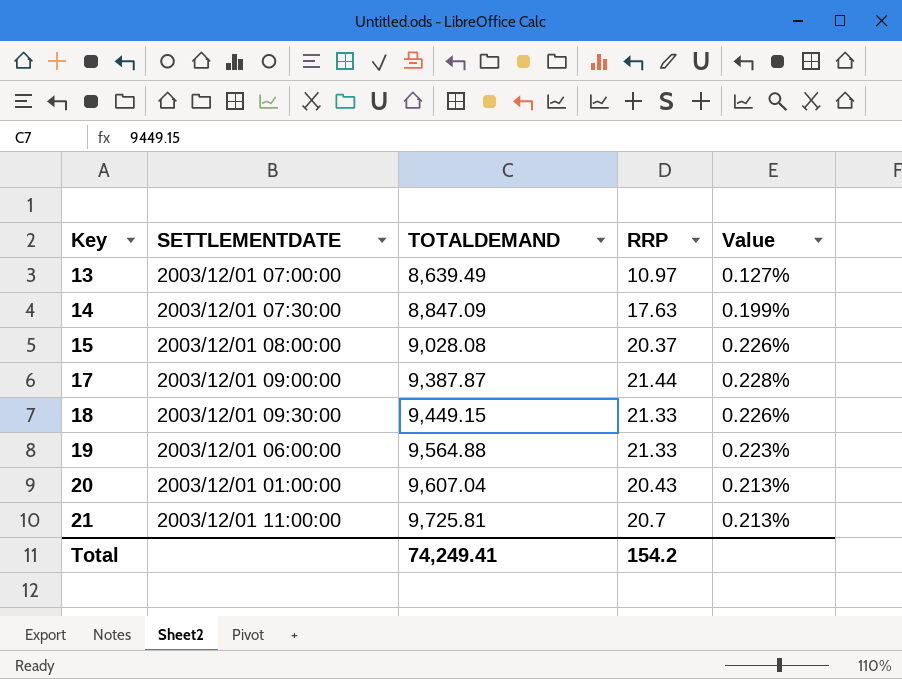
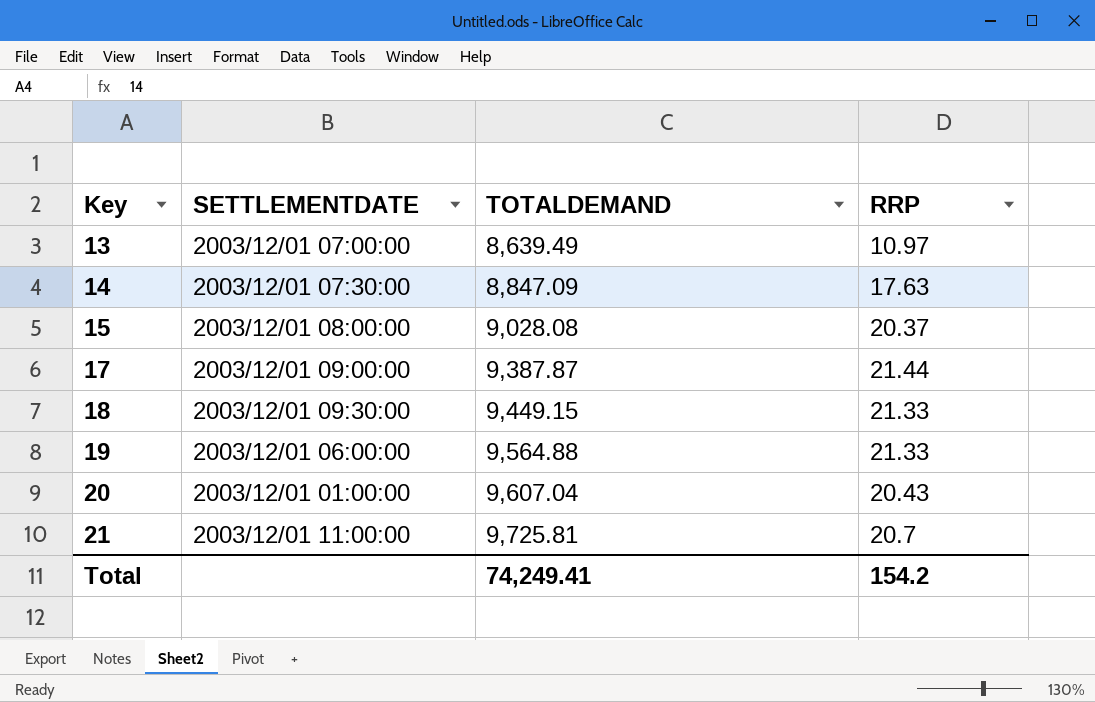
column Value | formula: [RRP] / [TOTALDEMAND] -> none

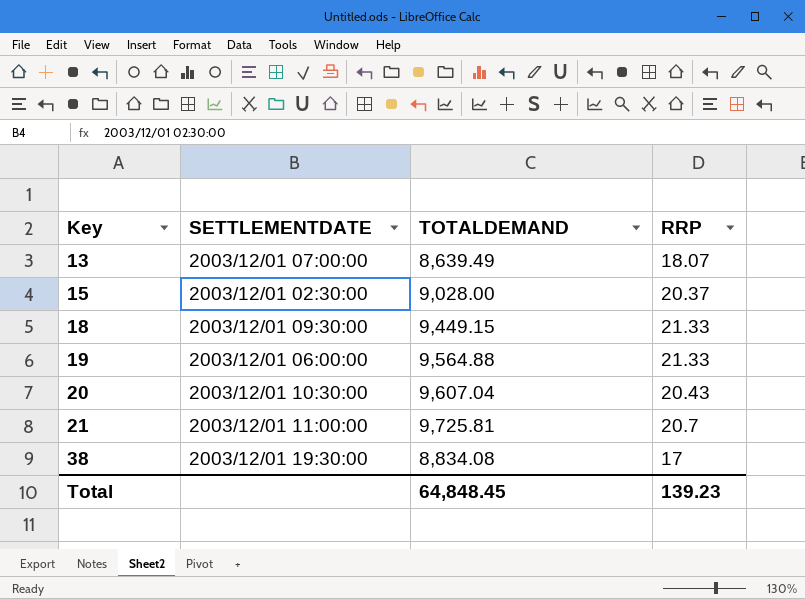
row 14: 2003/12/01 07:30:00 | 8,847.09 | 17.63 -> none
row 17: 2003/12/01 09:00:00 | 9,387.87 | 21.44 -> none
13 | RRP: 10.97 -> 18.07
15 | SETTLEMENTDATE: 2003/12/01 08:00:00 -> 2003/12/01 02:30:00
15 | TOTALDEMAND: 9,028.08 -> 9,028.00
20 | SETTLEMENTDATE: 2003/12/01 01:00:00 -> 2003/12/01 10:30:00
row 38: none -> 2003/12/01 19:30:00 | 8,834.08 | 17
Total | TOTALDEMAND: 74,249.41 -> 64,848.45
Total | RRP: 154.2 -> 139.23

